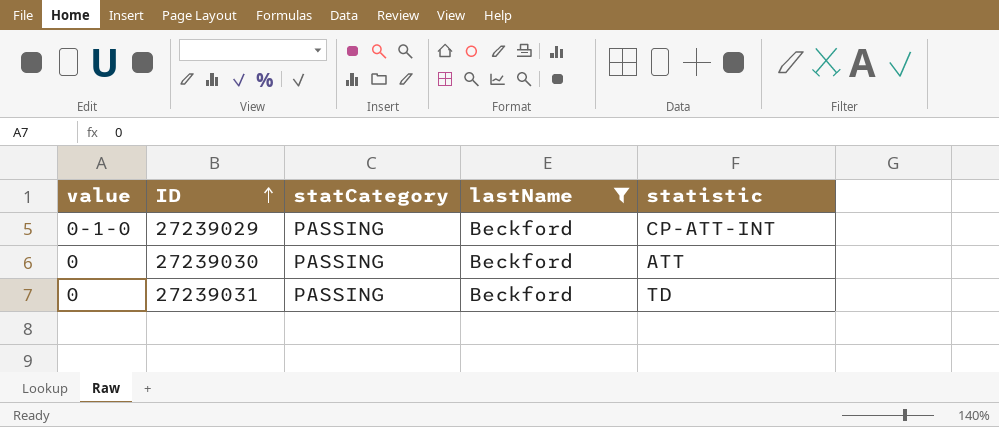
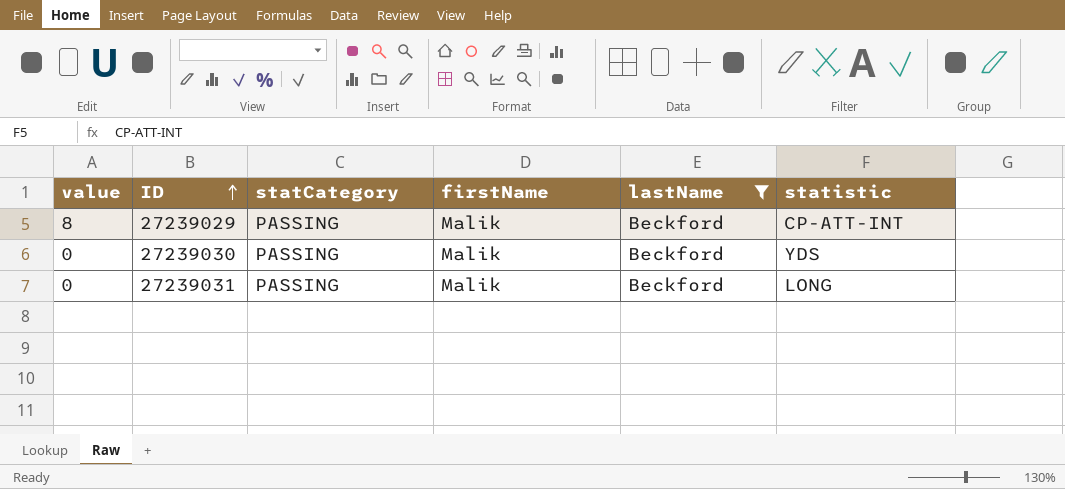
column firstName | position: none -> 4
27239029 | value: 0-1-0 -> 8
27239030 | statistic: ATT -> YDS
27239031 | statistic: TD -> LONG

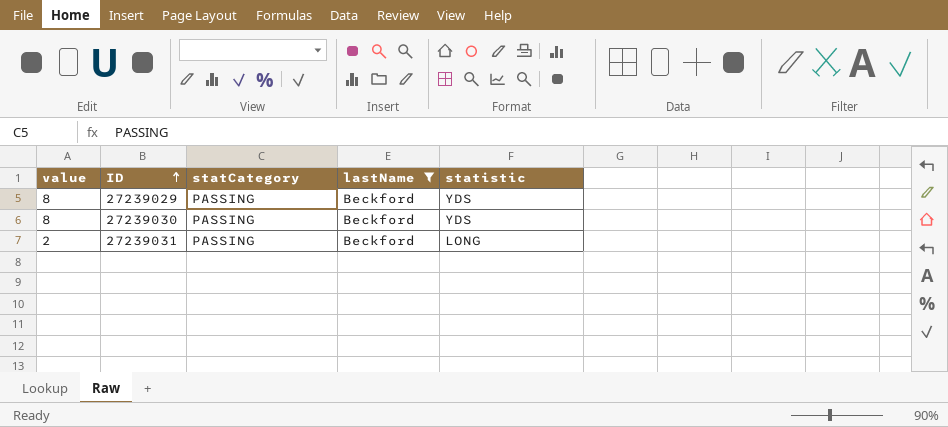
column firstName | position: 4 -> none
27239029 | statistic: CP-ATT-INT -> YDS
27239030 | value: 0 -> 8
27239031 | value: 0 -> 2

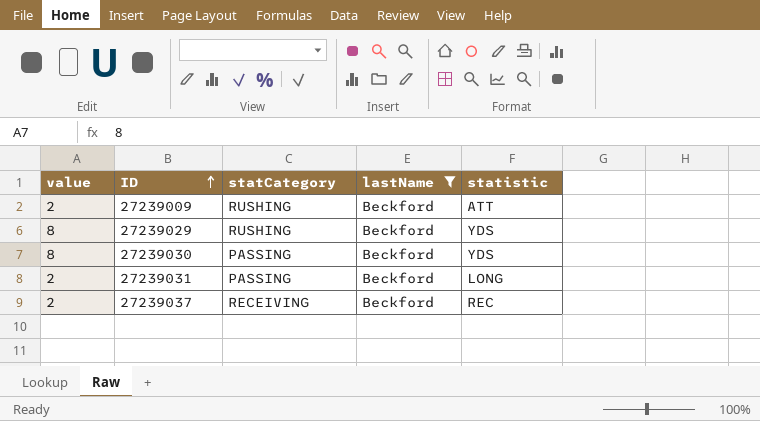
row 27239009: none -> 2 | RUSHING | Beckford | ATT
27239029 | statCategory: PASSING -> RUSHING
row 27239037: none -> 2 | RECEIVING | Beckford | REC

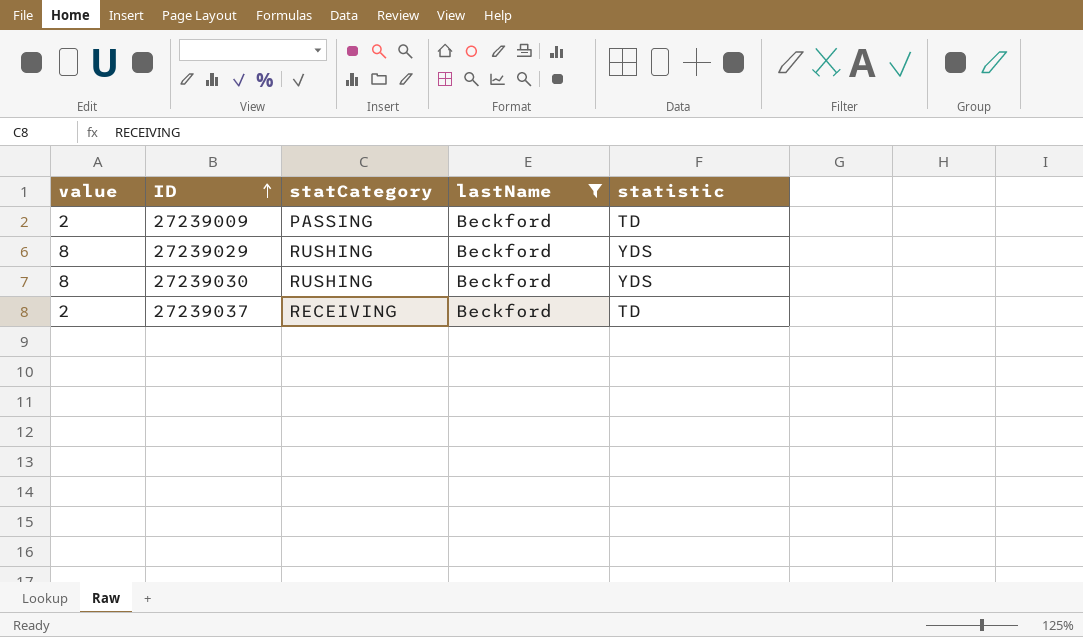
row 27239031: 2 | PASSING | Beckford | LONG -> none
27239009 | statCategory: RUSHING -> PASSING
27239009 | statistic: ATT -> TD
27239030 | statCategory: PASSING -> RUSHING
27239037 | statistic: REC -> TD

